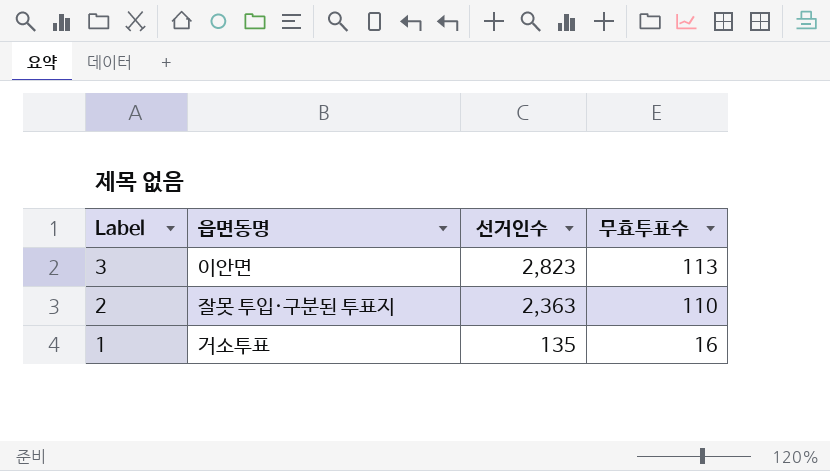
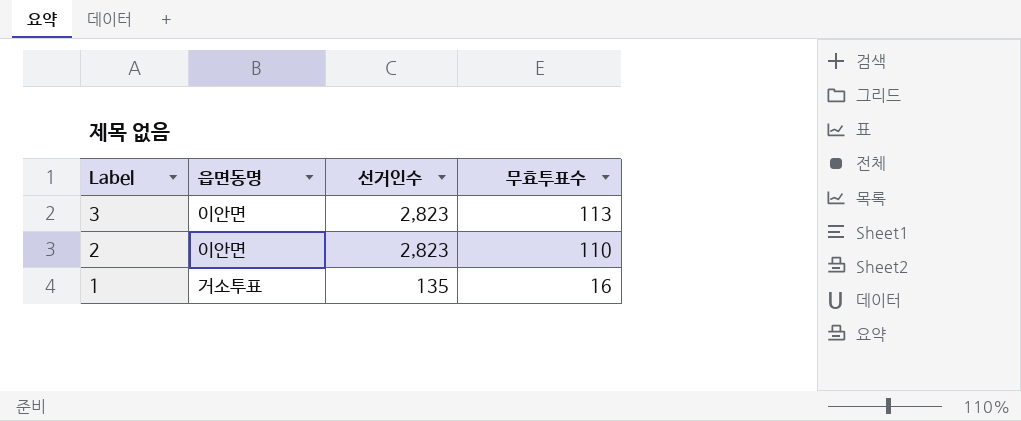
2 | 읍면동명: 잘못 투입·구분된 투표지 -> 이안면
2 | 선거인수: 2,363 -> 2,823

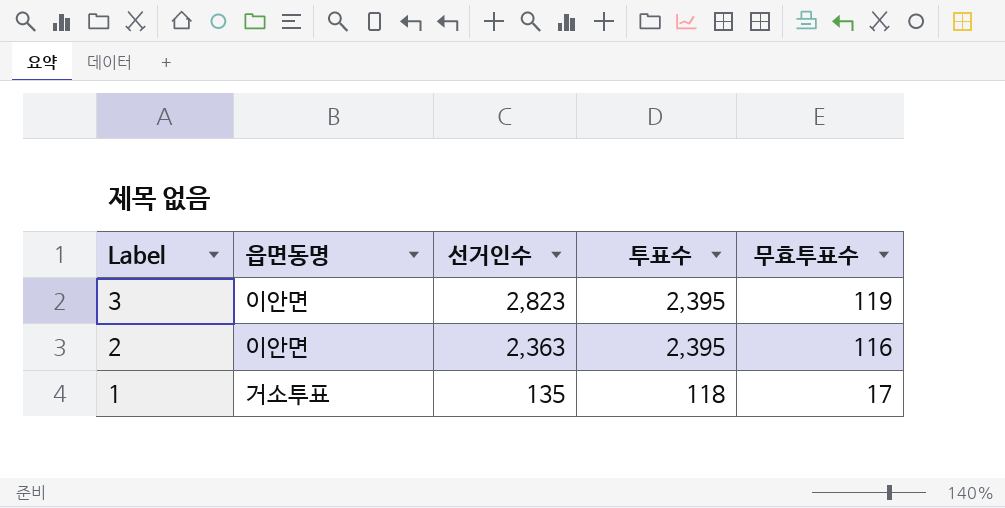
column 투표수 | position: none -> 4
3 | 무효투표수: 113 -> 119
2 | 선거인수: 2,823 -> 2,363
2 | 무효투표수: 110 -> 116
1 | 무효투표수: 16 -> 17

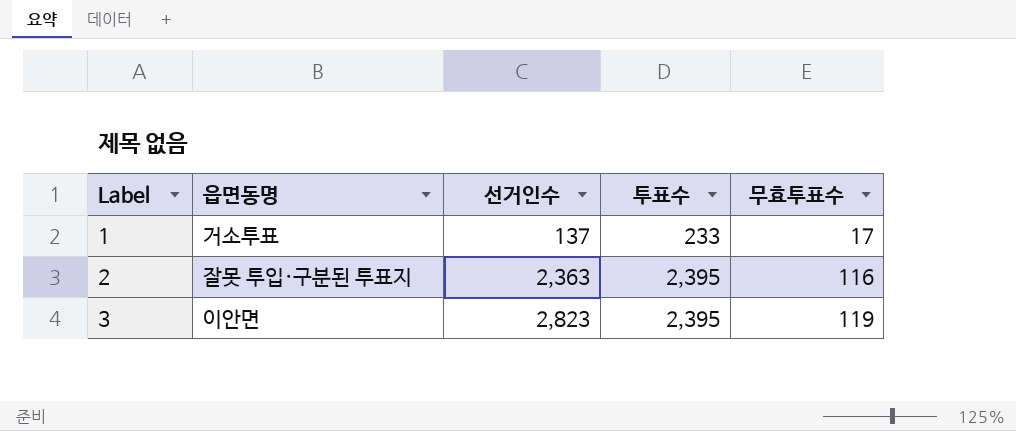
row order: Label descending -> Label ascending
1 | 선거인수: 135 -> 137
1 | 투표수: 118 -> 233
2 | 읍면동명: 이안면 -> 잘못 투입·구분된 투표지

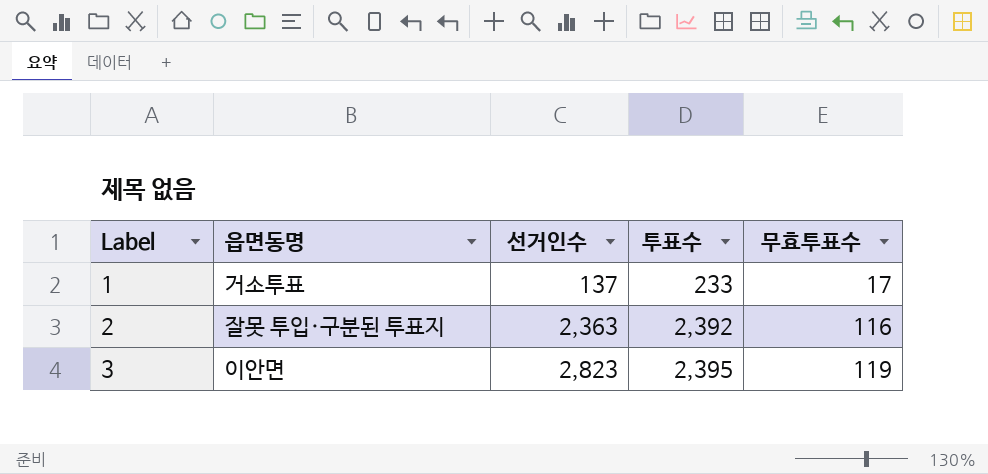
2 | 투표수: 2,395 -> 2,392

